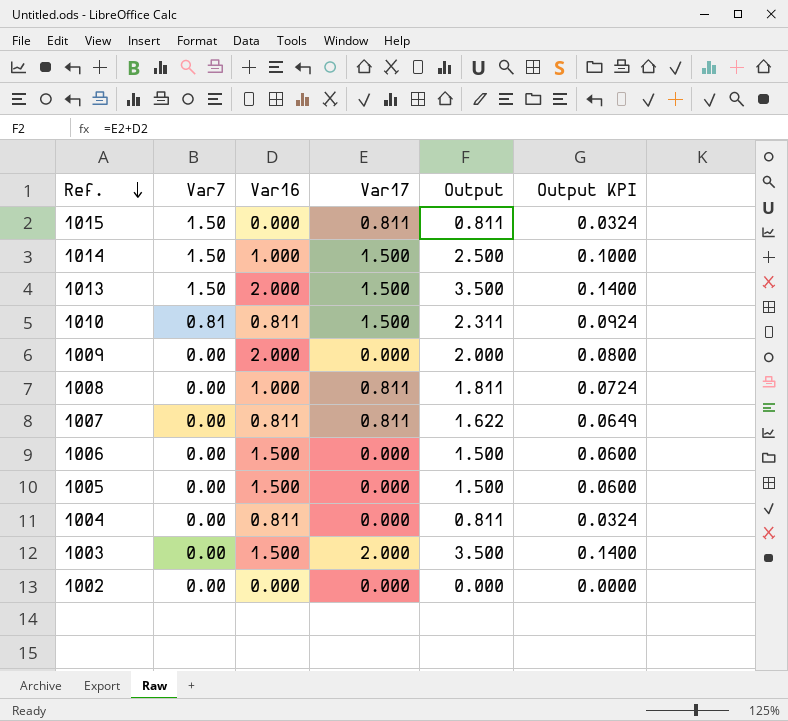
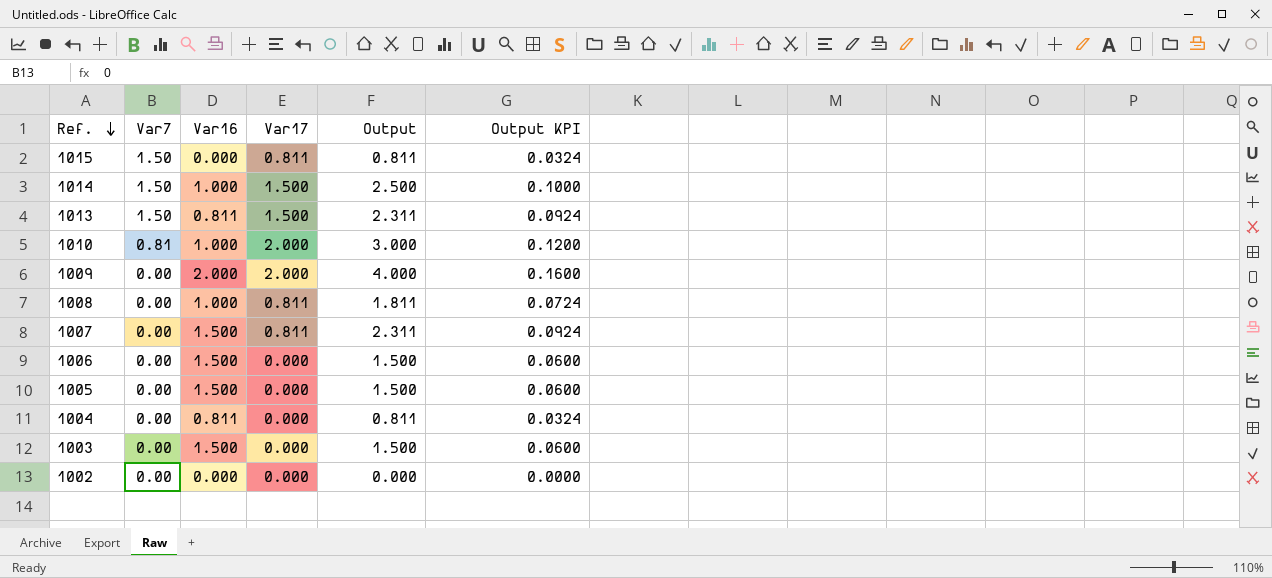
1013 | Var16: 2.000 -> 0.811
1013 | Output: 3.500 -> 2.311
1013 | Output KPI: 0.1400 -> 0.0924
1010 | Var16: 0.811 -> 1.000
1010 | Var17: 1.500 -> 2.000
1010 | Output: 2.311 -> 3.000
1010 | Output KPI: 0.0924 -> 0.1200
1009 | Var17: 0.000 -> 2.000
1009 | Output: 2.000 -> 4.000
1009 | Output KPI: 0.0800 -> 0.1600
1007 | Var16: 0.811 -> 1.500
1007 | Output: 1.622 -> 2.311
1007 | Output KPI: 0.0649 -> 0.0924
1003 | Var17: 2.000 -> 0.000
1003 | Output: 3.500 -> 1.500
1003 | Output KPI: 0.1400 -> 0.0600

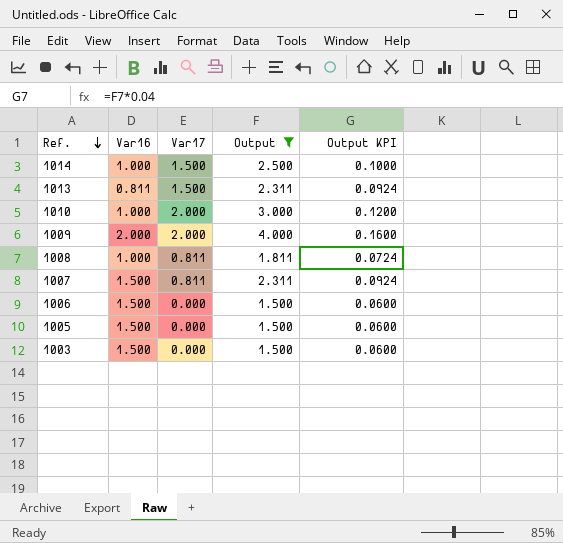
filter: none -> Output >= 1.500
column Var7 | position: 2 -> none

